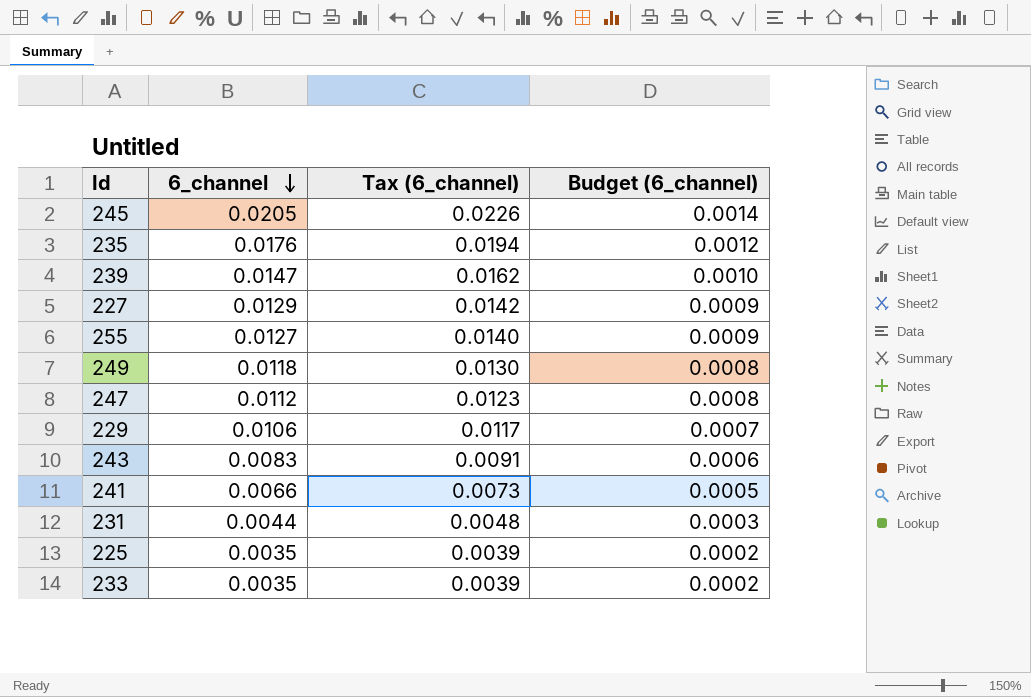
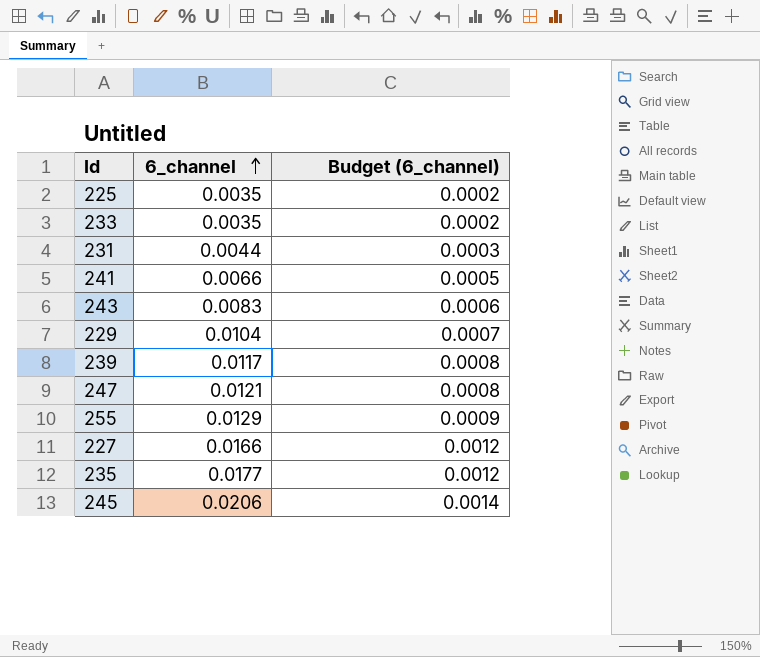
row order: 6_channel descending -> 6_channel ascending
column Tax (6_channel) | formula: [6_channel] * 1.1 -> none
row 249: 0.0118 | 0.0130 | 0.0008 -> none
229 | 6_channel: 0.0106 -> 0.0104
239 | 6_channel: 0.0147 -> 0.0117
239 | Budget (6_channel): 0.0010 -> 0.0008
247 | 6_channel: 0.0112 -> 0.0121
255 | 6_channel: 0.0127 -> 0.0129
227 | 6_channel: 0.0129 -> 0.0166
227 | Budget (6_channel): 0.0009 -> 0.0012
235 | 6_channel: 0.0176 -> 0.0177
245 | 6_channel: 0.0205 -> 0.0206

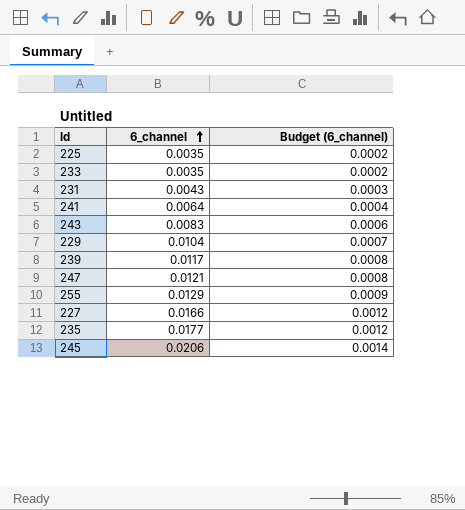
231 | 6_channel: 0.0044 -> 0.0043
241 | 6_channel: 0.0066 -> 0.0064
241 | Budget (6_channel): 0.0005 -> 0.0004

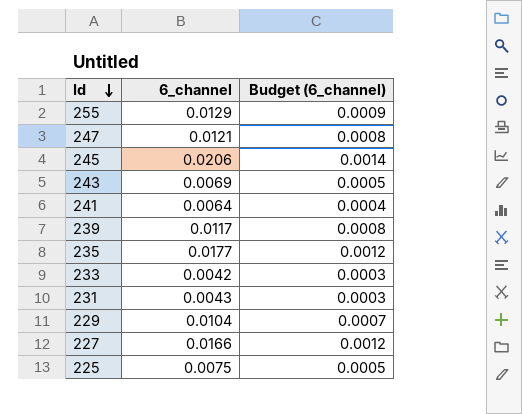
row order: 6_channel ascending -> Id descending
243 | 6_channel: 0.0083 -> 0.0069
243 | Budget (6_channel): 0.0006 -> 0.0005
233 | 6_channel: 0.0035 -> 0.0042
233 | Budget (6_channel): 0.0002 -> 0.0003
225 | 6_channel: 0.0035 -> 0.0075
225 | Budget (6_channel): 0.0002 -> 0.0005

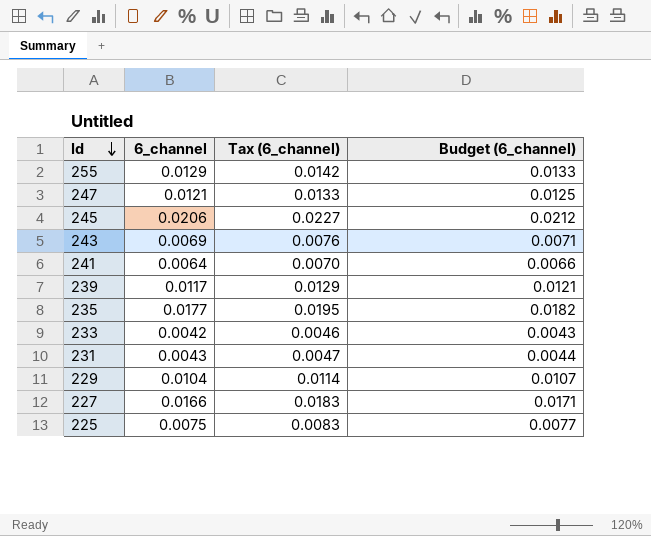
column Tax (6_channel) | formula: none -> [6_channel] * 1.1
column Budget (6_channel) | formula: [6_channel] * 0.07 -> [6_channel] * 1.03

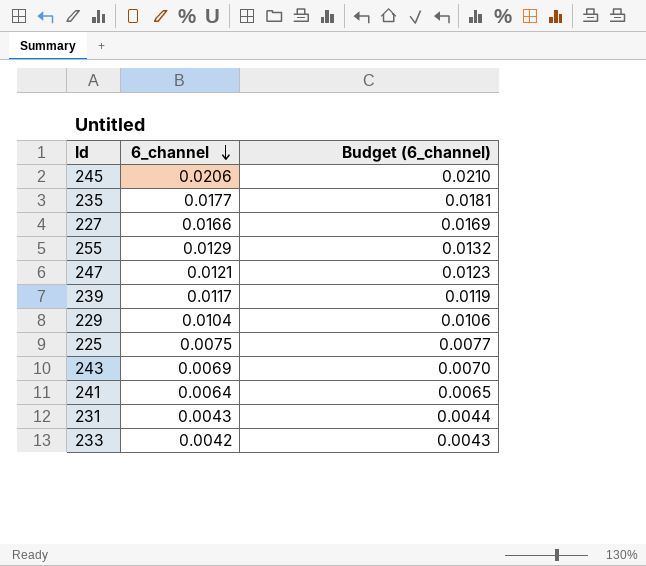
row order: Id descending -> 6_channel descending
column Tax (6_channel) | formula: [6_channel] * 1.1 -> none
column Budget (6_channel) | formula: [6_channel] * 1.03 -> [6_channel] * 1.02

